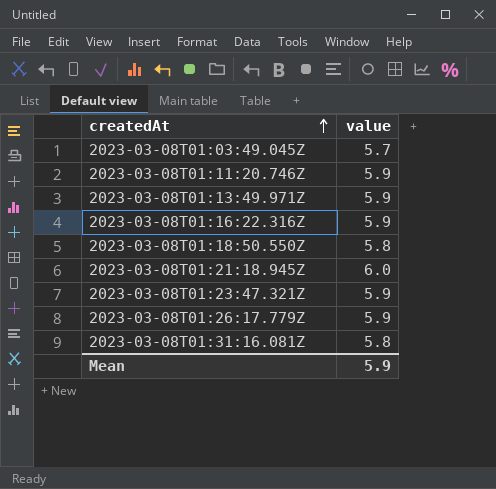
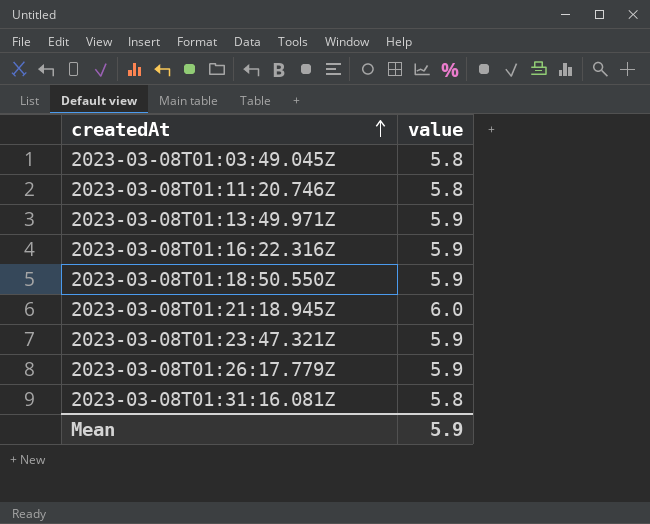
2023-03-08T01:03:49.045Z | value: 5.7 -> 5.8
2023-03-08T01:11:20.746Z | value: 5.9 -> 5.8
2023-03-08T01:18:50.550Z | value: 5.8 -> 5.9

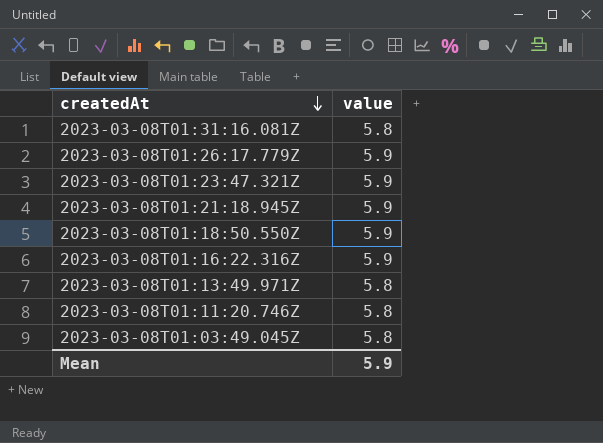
row order: createdAt ascending -> createdAt descending
2023-03-08T01:21:18.945Z | value: 6.0 -> 5.9
2023-03-08T01:13:49.971Z | value: 5.9 -> 5.8

